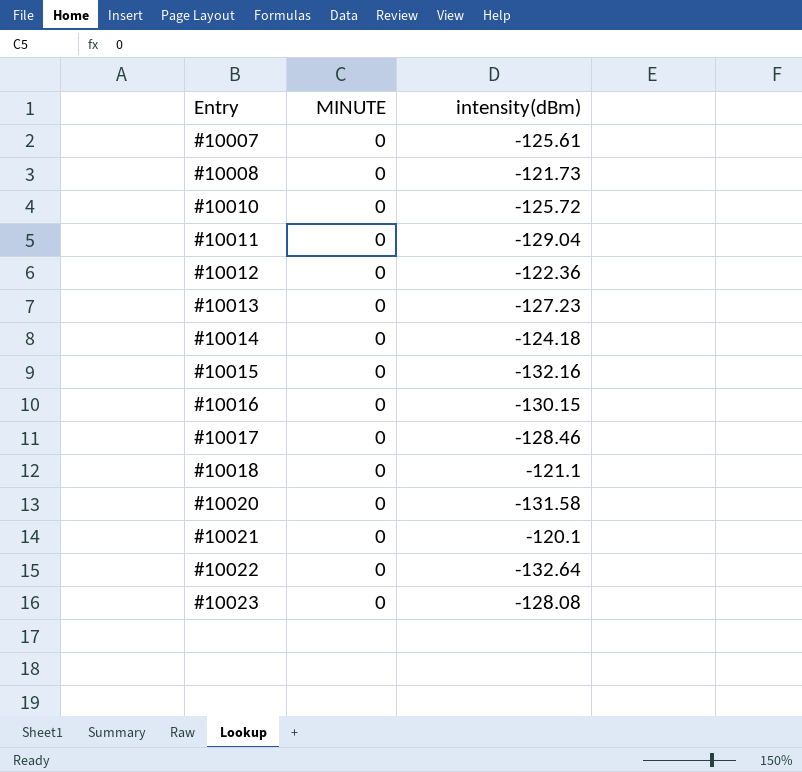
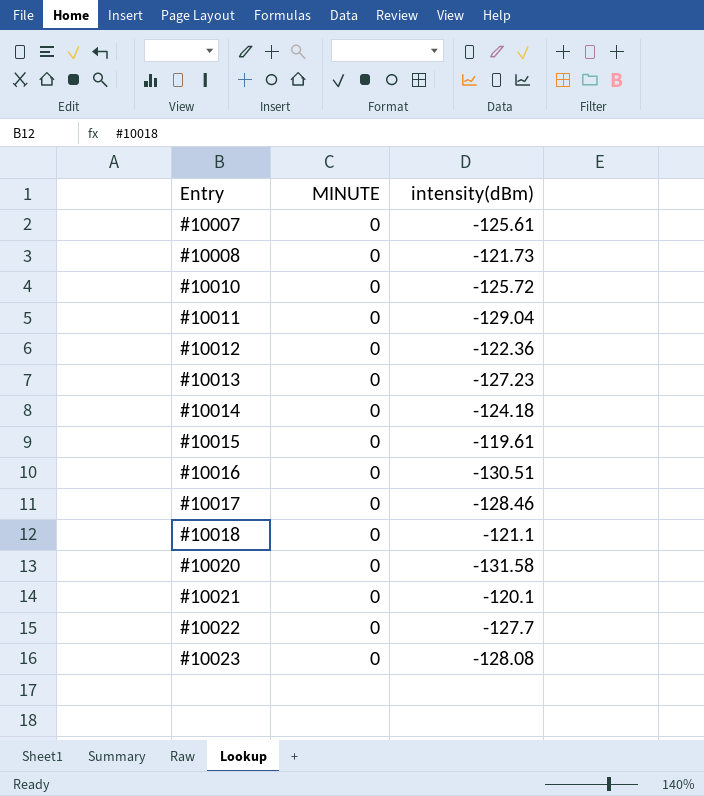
#10015 | intensity(dBm): -132.16 -> -119.61
#10016 | intensity(dBm): -130.15 -> -130.51
#10022 | intensity(dBm): -132.64 -> -127.7

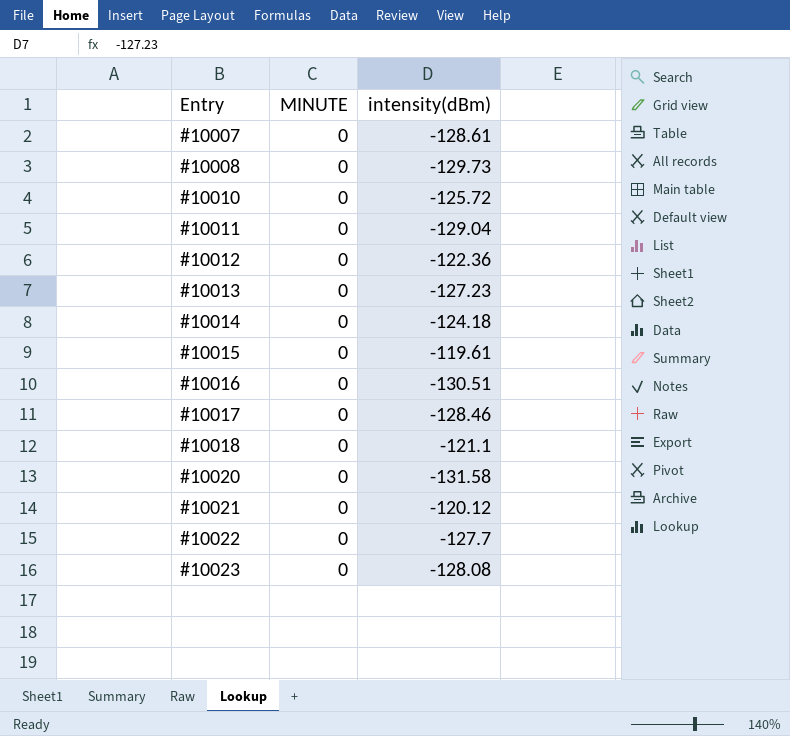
#10007 | intensity(dBm): -125.61 -> -128.61
#10008 | intensity(dBm): -121.73 -> -129.73
#10021 | intensity(dBm): -120.1 -> -120.12

